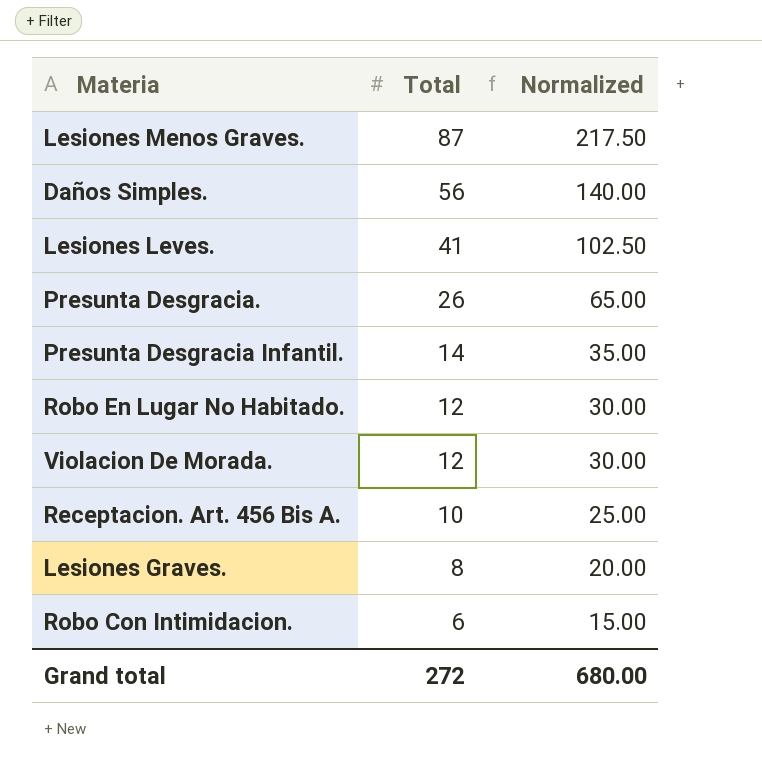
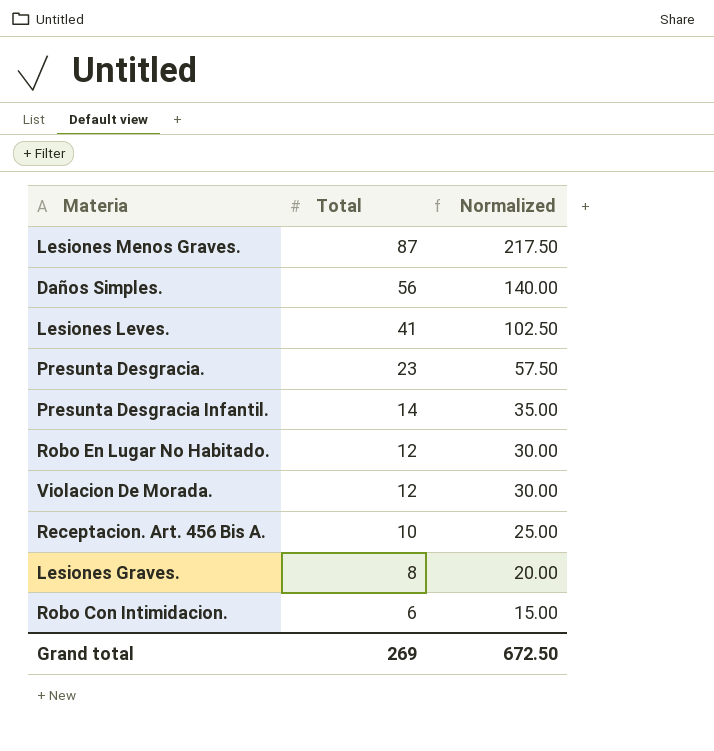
Presunta Desgracia. | Total: 26 -> 23
Presunta Desgracia. | Normalized: 65.00 -> 57.50
Grand total | Total: 272 -> 269
Grand total | Normalized: 680.00 -> 672.50

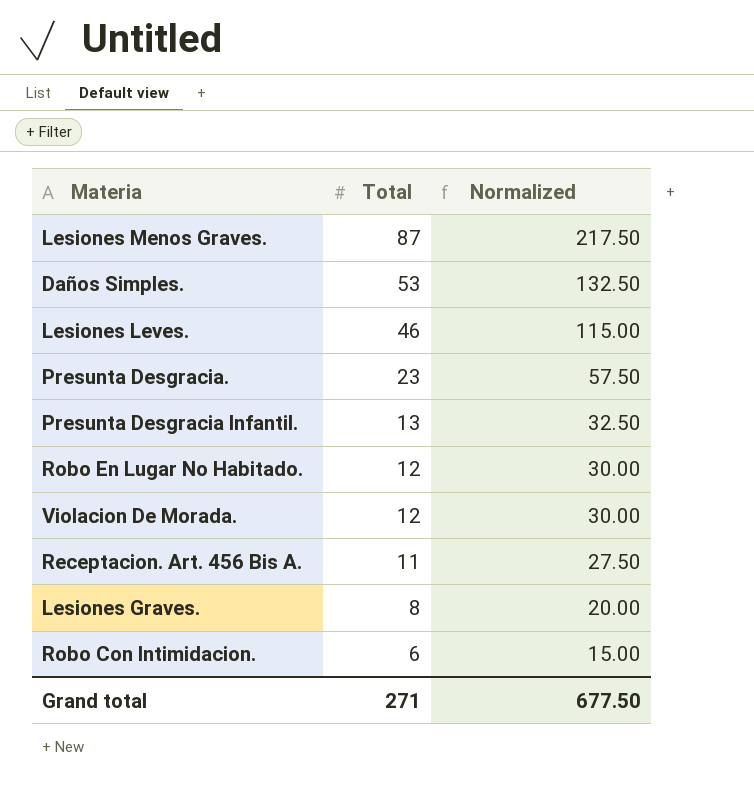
Daños Simples. | Total: 56 -> 53
Daños Simples. | Normalized: 140.00 -> 132.50
Lesiones Leves. | Total: 41 -> 46
Lesiones Leves. | Normalized: 102.50 -> 115.00
Presunta Desgracia Infantil. | Total: 14 -> 13
Presunta Desgracia Infantil. | Normalized: 35.00 -> 32.50
Receptacion. Art. 456 Bis A. | Total: 10 -> 11
Receptacion. Art. 456 Bis A. | Normalized: 25.00 -> 27.50
Grand total | Total: 269 -> 271
Grand total | Normalized: 672.50 -> 677.50

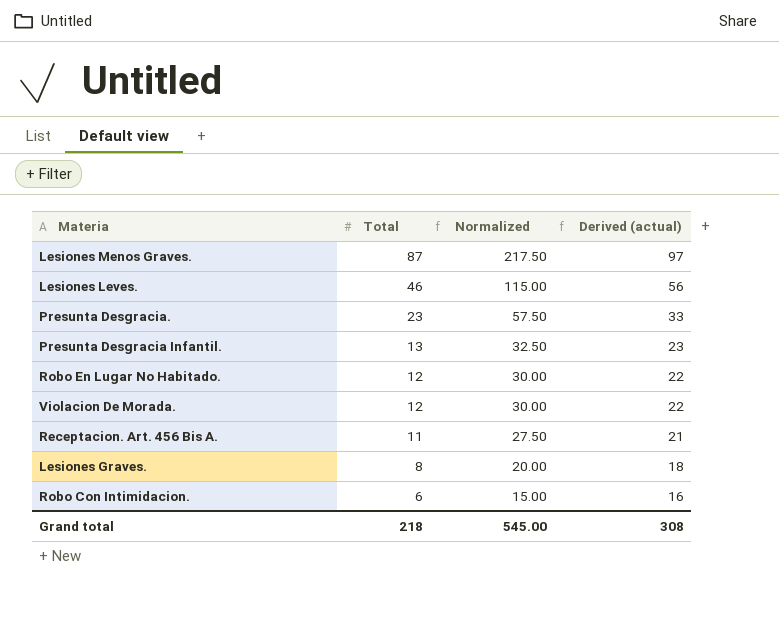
column Derived (actual) | formula: none -> [Total] + 10
row Daños Simples.: 53 | 132.50 -> none
Grand total | Total: 271 -> 218
Grand total | Normalized: 677.50 -> 545.00

